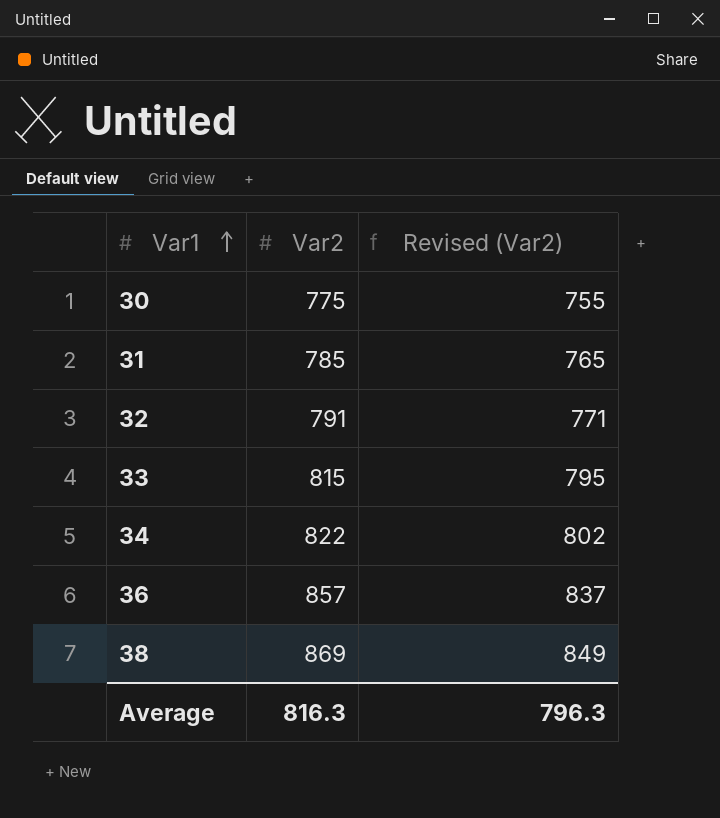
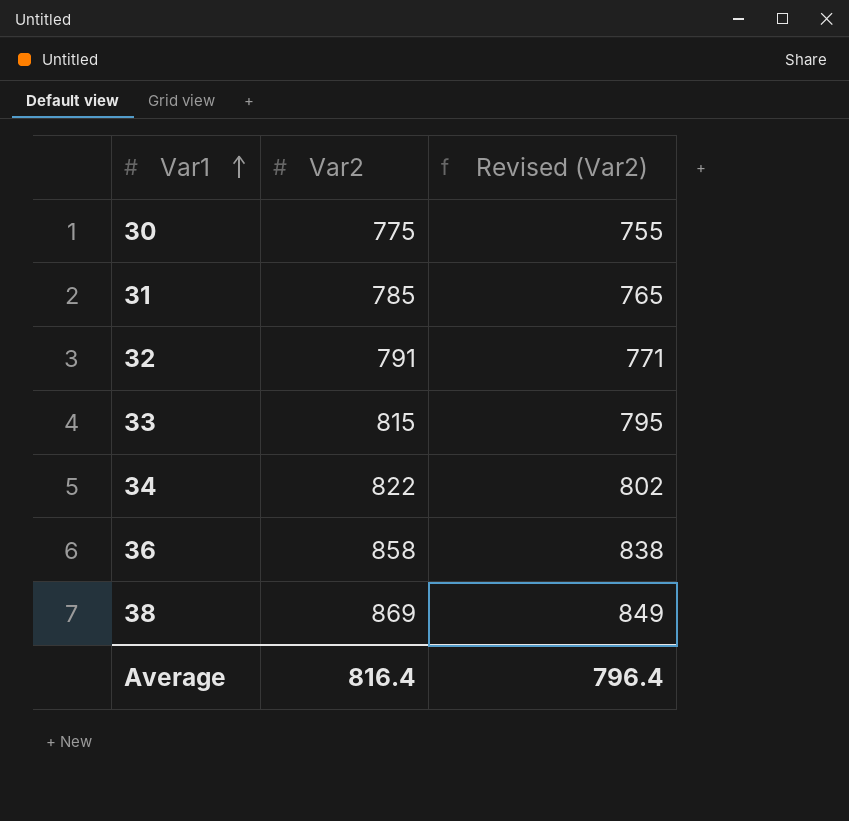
36 | Var2: 857 -> 858
36 | Revised (Var2): 837 -> 838
Average | Var2: 816.3 -> 816.4
Average | Revised (Var2): 796.3 -> 796.4

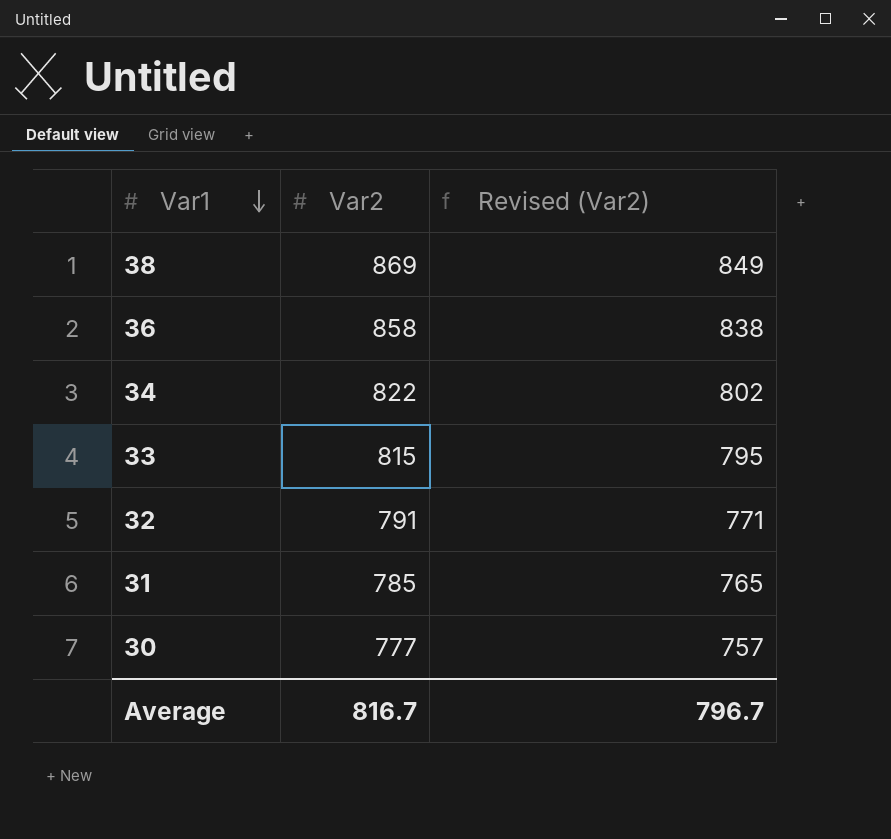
row order: Var1 ascending -> Var1 descending
30 | Var2: 775 -> 777
30 | Revised (Var2): 755 -> 757
Average | Var2: 816.4 -> 816.7
Average | Revised (Var2): 796.4 -> 796.7

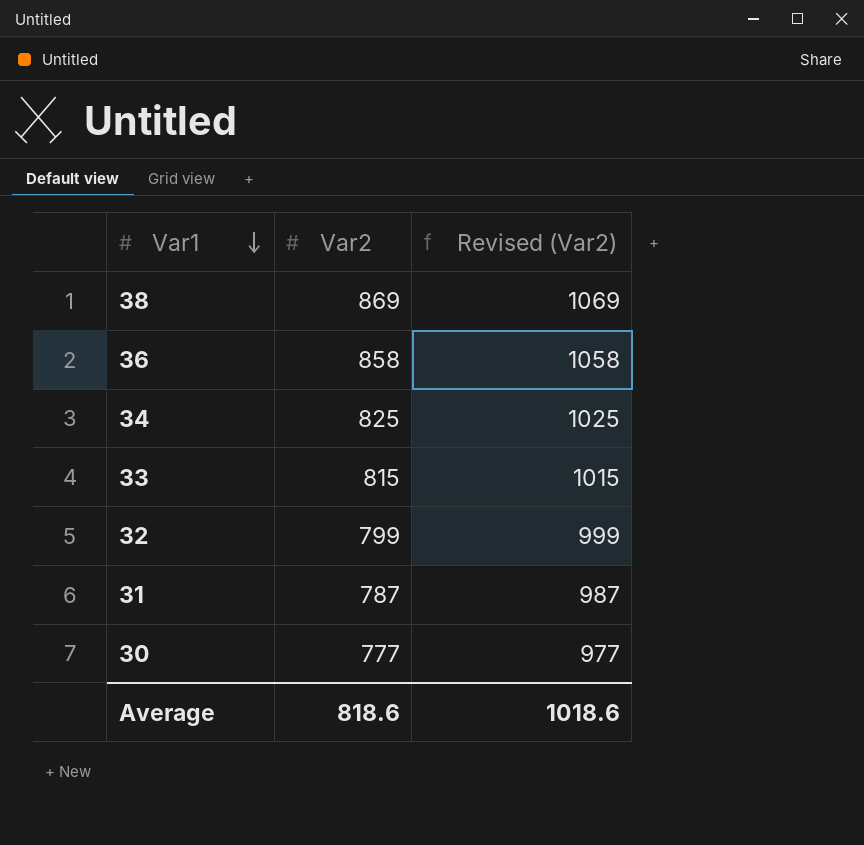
column Revised (Var2) | formula: [Var2] - 20 -> [Var2] + 200
34 | Var2: 822 -> 825
32 | Var2: 791 -> 799
31 | Var2: 785 -> 787
Average | Var2: 816.7 -> 818.6
Average | Revised (Var2): 796.7 -> 1018.6

